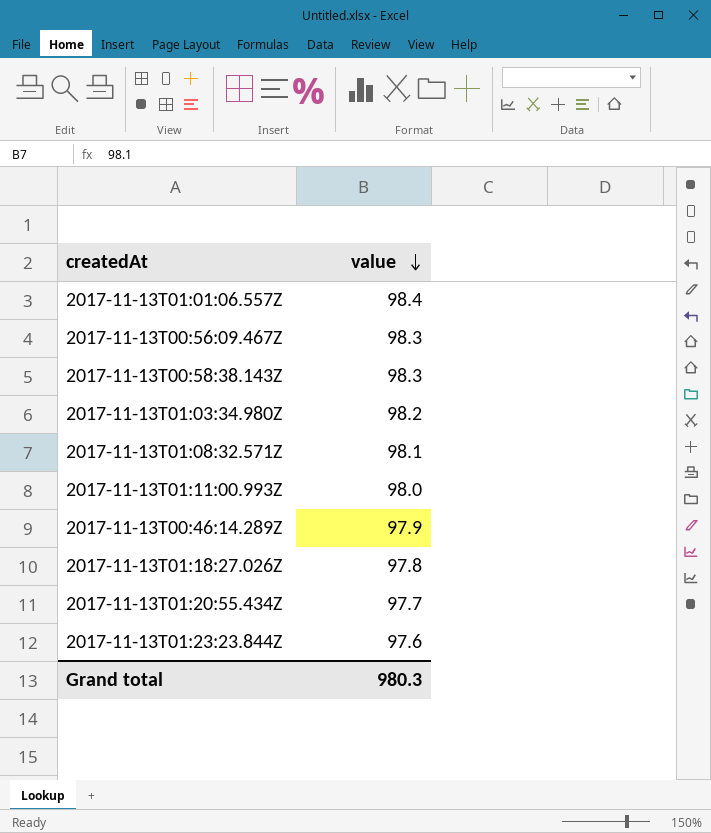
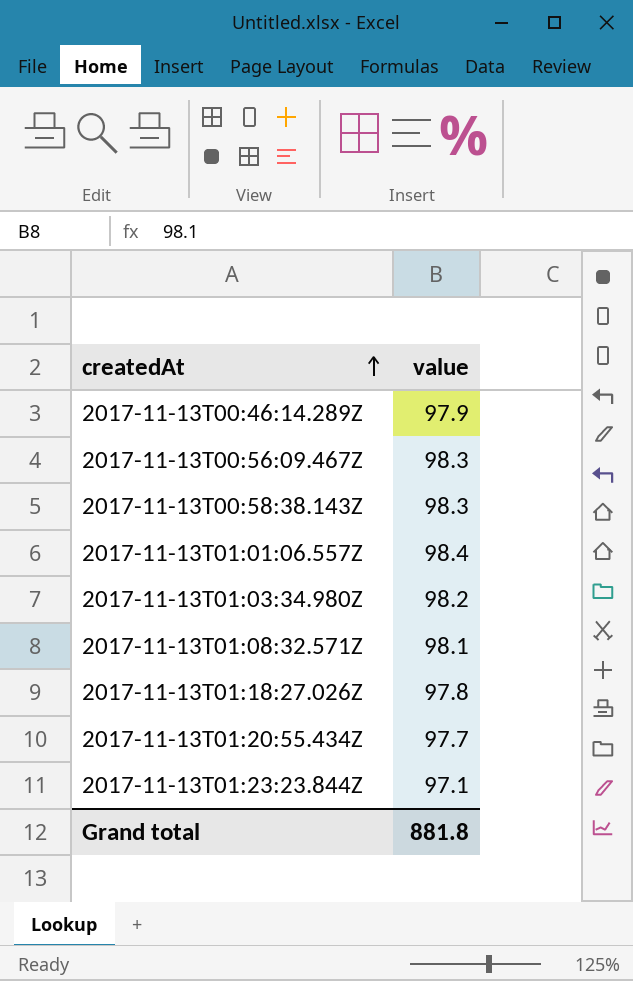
row order: value descending -> createdAt ascending
row 2017-11-13T01:11:00.993Z: 98.0 -> none
2017-11-13T01:23:23.844Z | value: 97.6 -> 97.1
Grand total | value: 980.3 -> 881.8

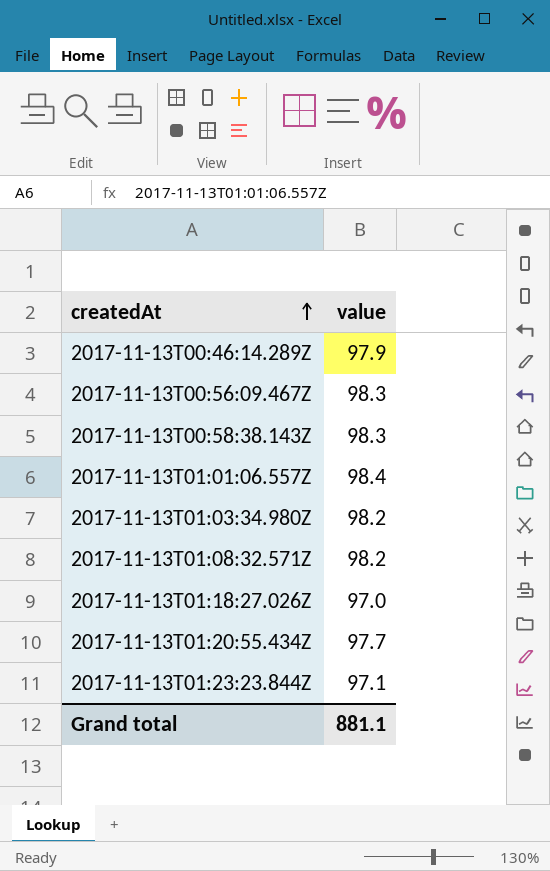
2017-11-13T01:08:32.571Z | value: 98.1 -> 98.2
2017-11-13T01:18:27.026Z | value: 97.8 -> 97.0
Grand total | value: 881.8 -> 881.1

